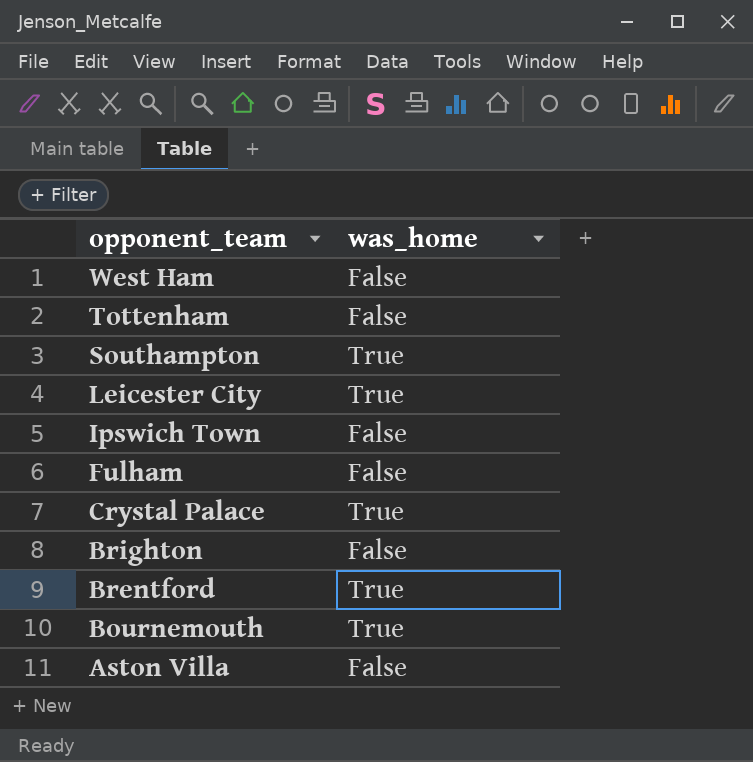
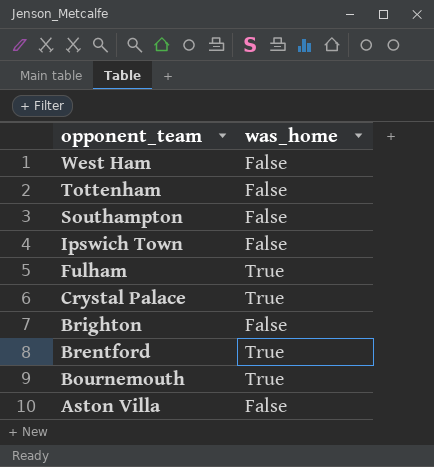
row Leicester City: True -> none
Southampton | was_home: True -> False
Fulham | was_home: False -> True

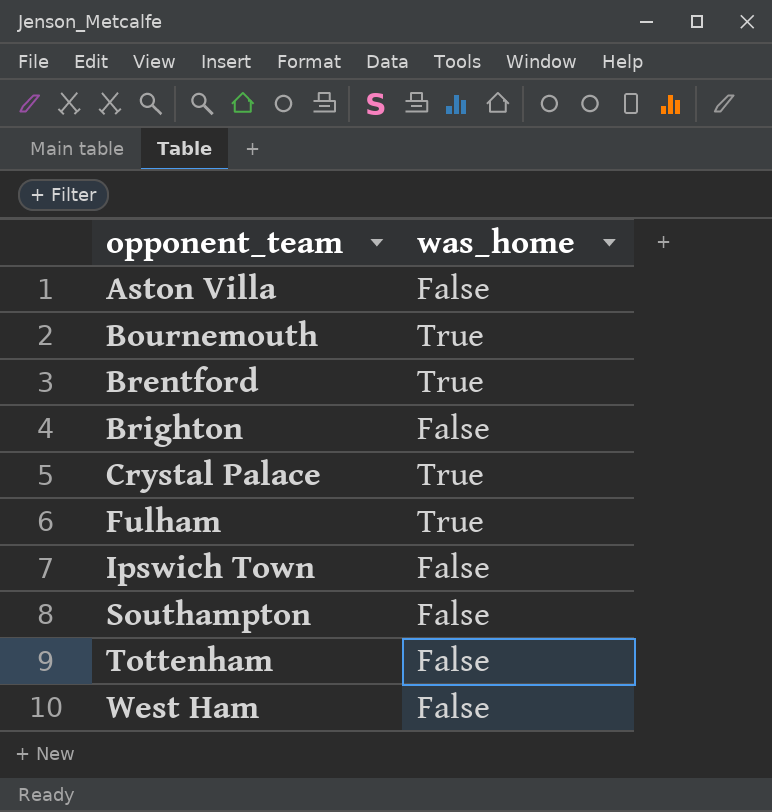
row order: opponent_team descending -> opponent_team ascending

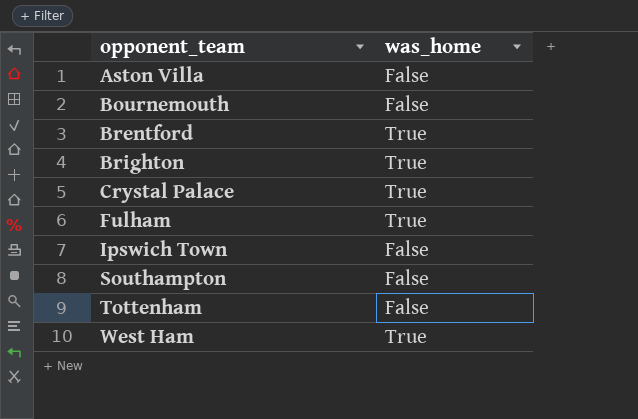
Bournemouth | was_home: True -> False
Brighton | was_home: False -> True
West Ham | was_home: False -> True

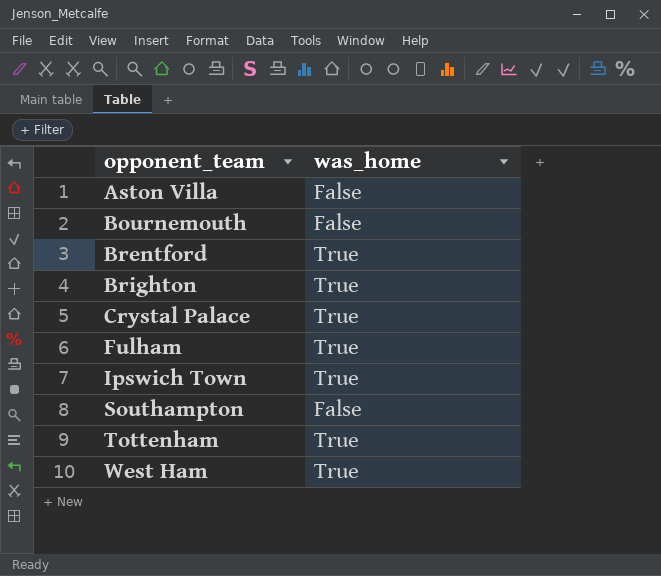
Ipswich Town | was_home: False -> True
Tottenham | was_home: False -> True

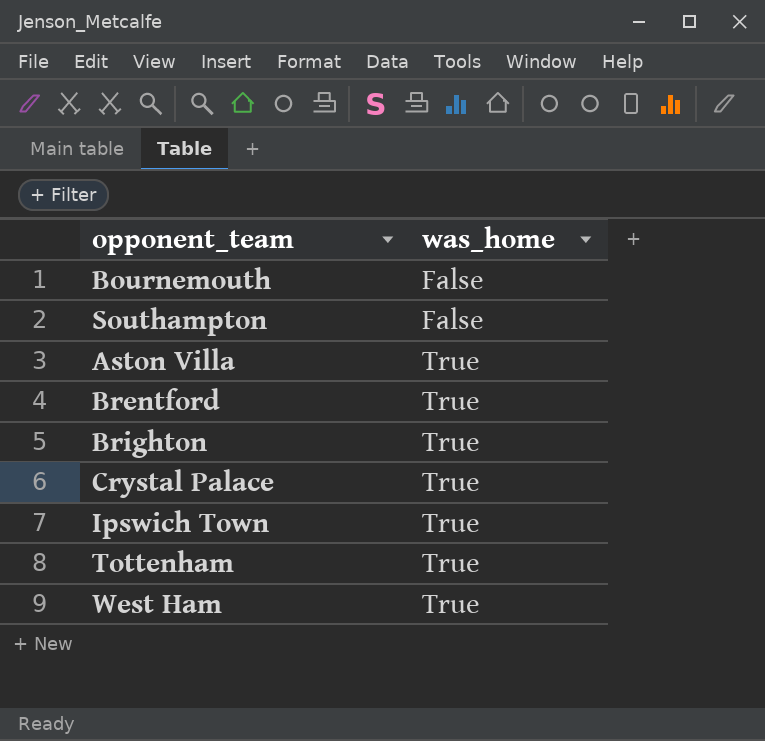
row order: opponent_team ascending -> was_home ascending
row Fulham: True -> none
Aston Villa | was_home: False -> True

